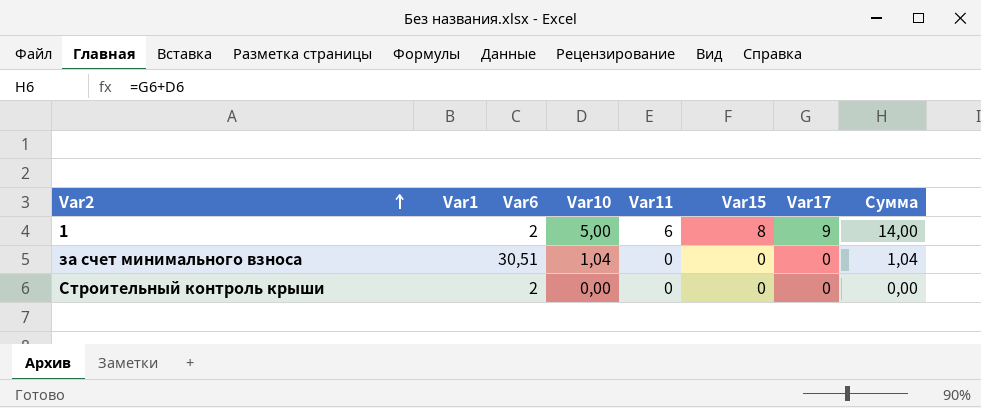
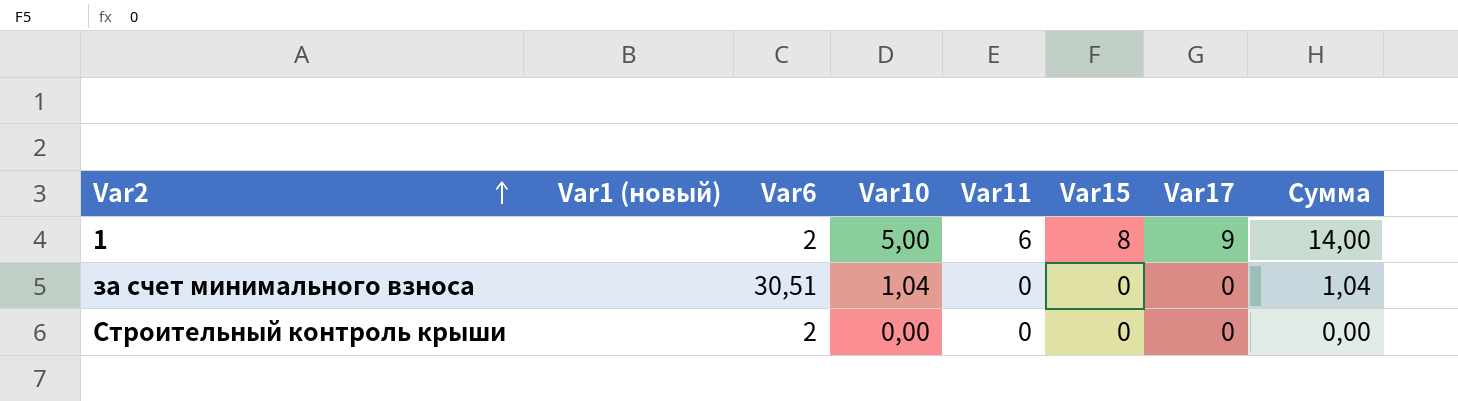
column name: Var1 -> Var1 (новый)

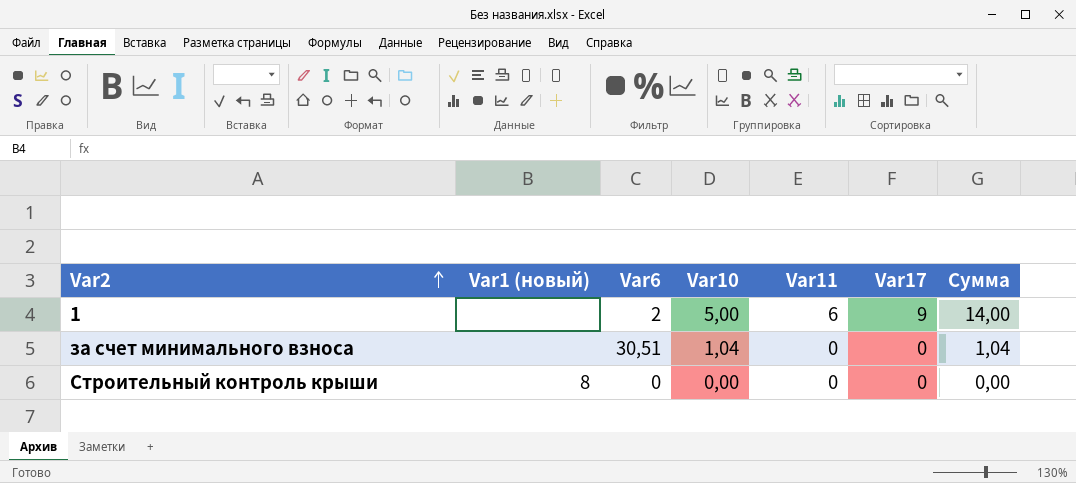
column Var15 | position: 6 -> none
Строительный контроль крыши | Var1 (новый): none -> 8
Строительный контроль крыши | Var6: 2 -> 0

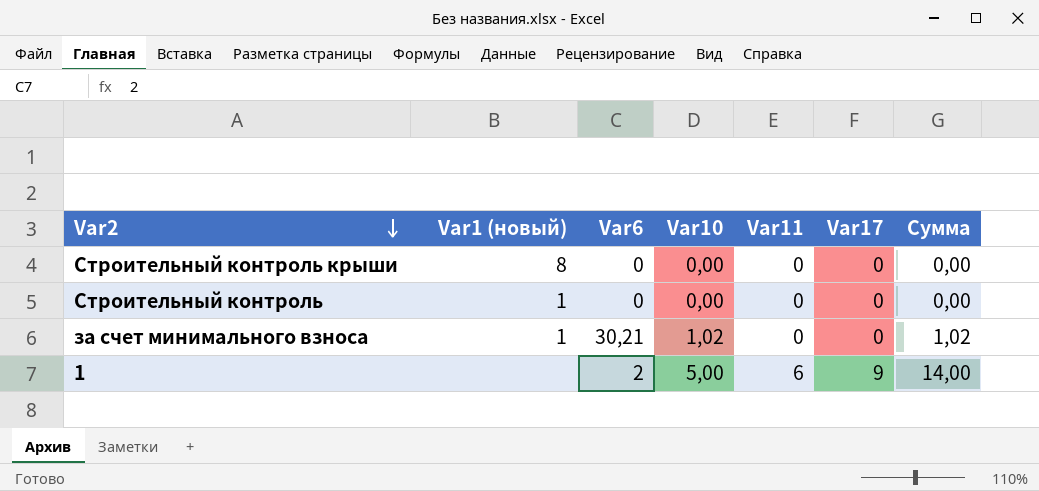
row order: Var2 ascending -> Var2 descending
row Строительный контроль: none -> 1 | 0 | 0,00 | 0 | 0 | 0,00
за счет минимального взноса | Var1 (новый): none -> 1
за счет минимального взноса | Var6: 30,51 -> 30,21
за счет минимального взноса | Var10: 1,04 -> 1,02
за счет минимального взноса | Сумма: 1,04 -> 1,02

